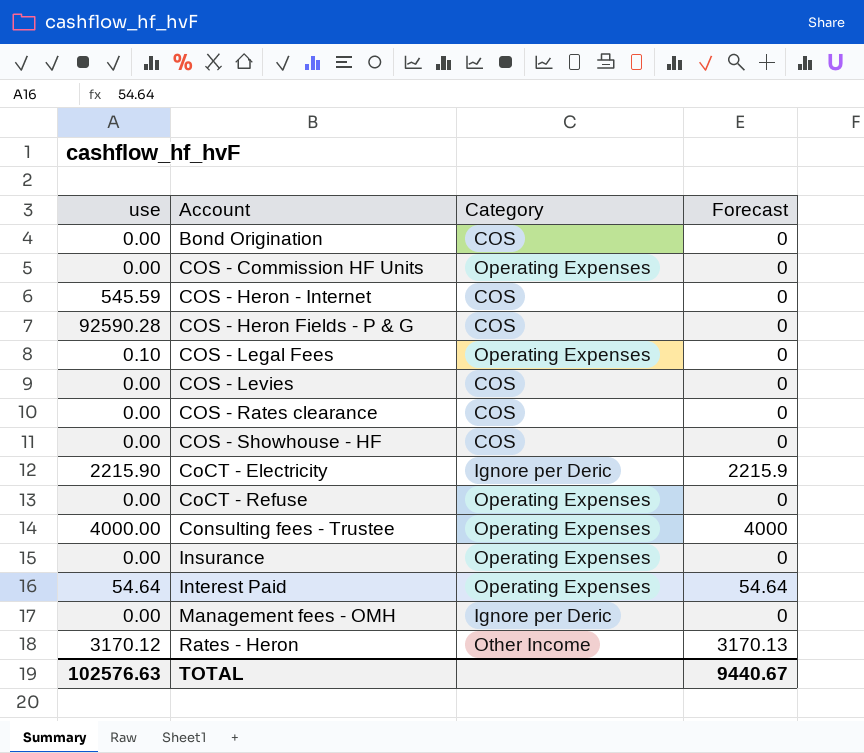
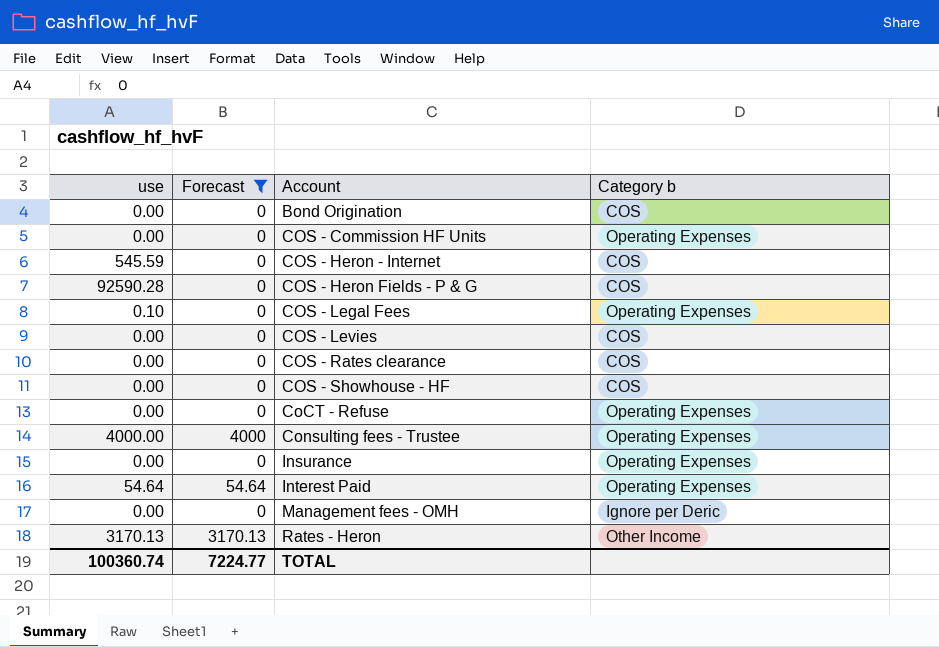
filter: none -> Forecast != 2215.9
column Forecast | position: 4 -> 2
column name: Category -> Category b
Rates - Heron | use: 3170.12 -> 3170.13
TOTAL | use: 102576.63 -> 100360.74
TOTAL | Forecast: 9440.67 -> 7224.77

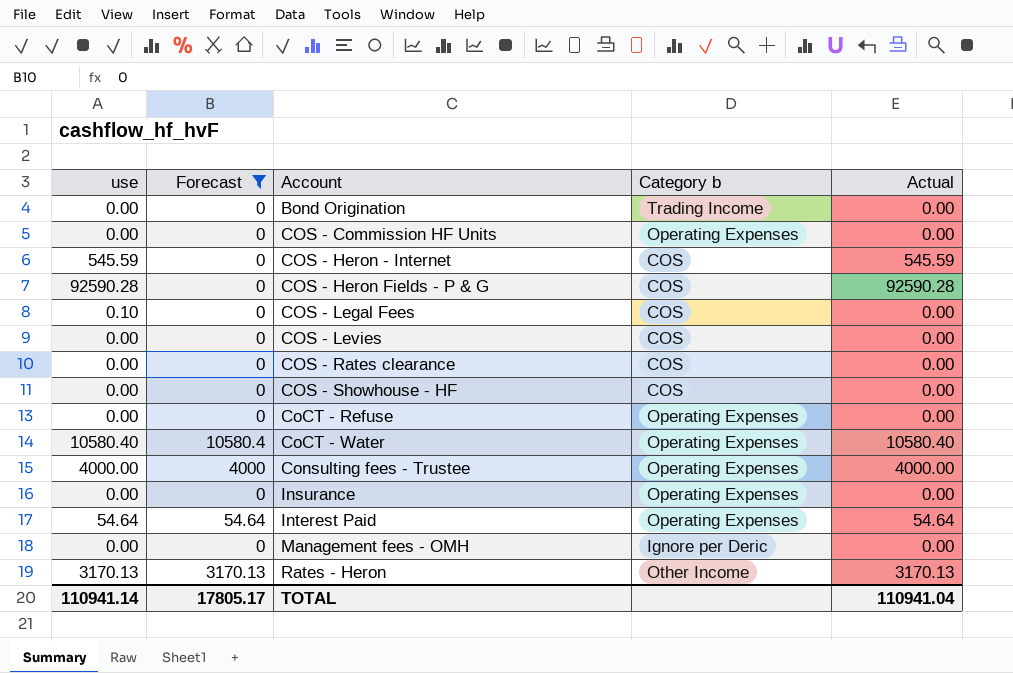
column Actual | position: none -> 5
Bond Origination | Category b: COS -> Trading Income
COS - Legal Fees | Category b: Operating Expenses -> COS
row CoCT - Water: none -> 10580.40 | 10580.4 | Operating Expenses | 10580.40
TOTAL | use: 100360.74 -> 110941.14
TOTAL | Forecast: 7224.77 -> 17805.17

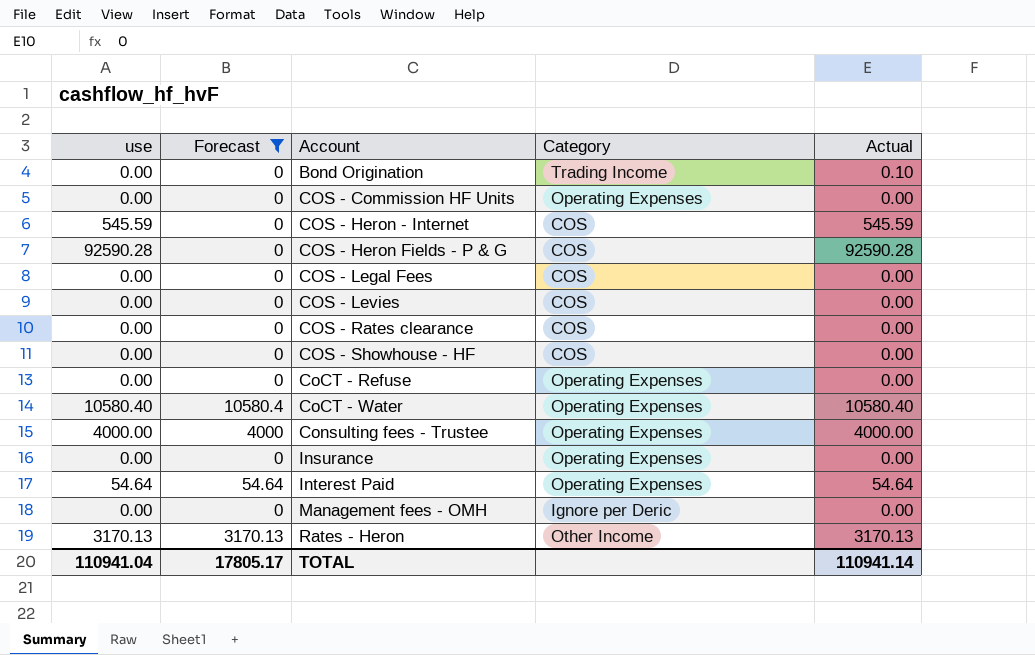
column name: Category b -> Category
Bond Origination | Actual: 0.00 -> 0.10
COS - Legal Fees | use: 0.10 -> 0.00
TOTAL | use: 110941.14 -> 110941.04
TOTAL | Actual: 110941.04 -> 110941.14

